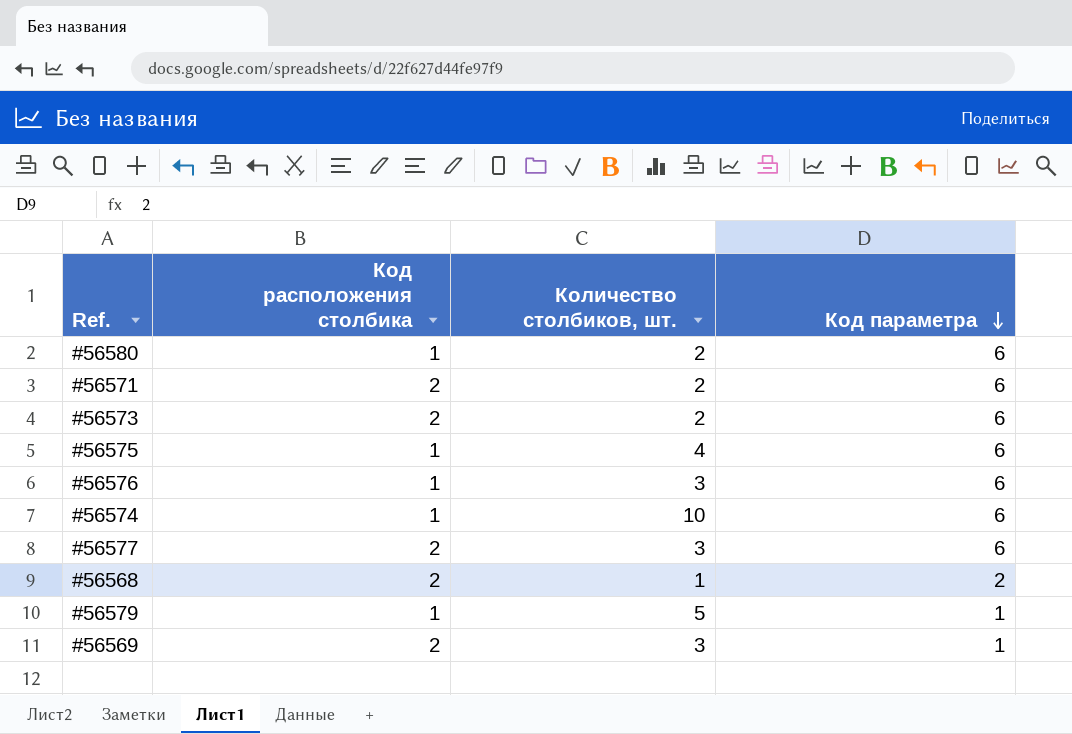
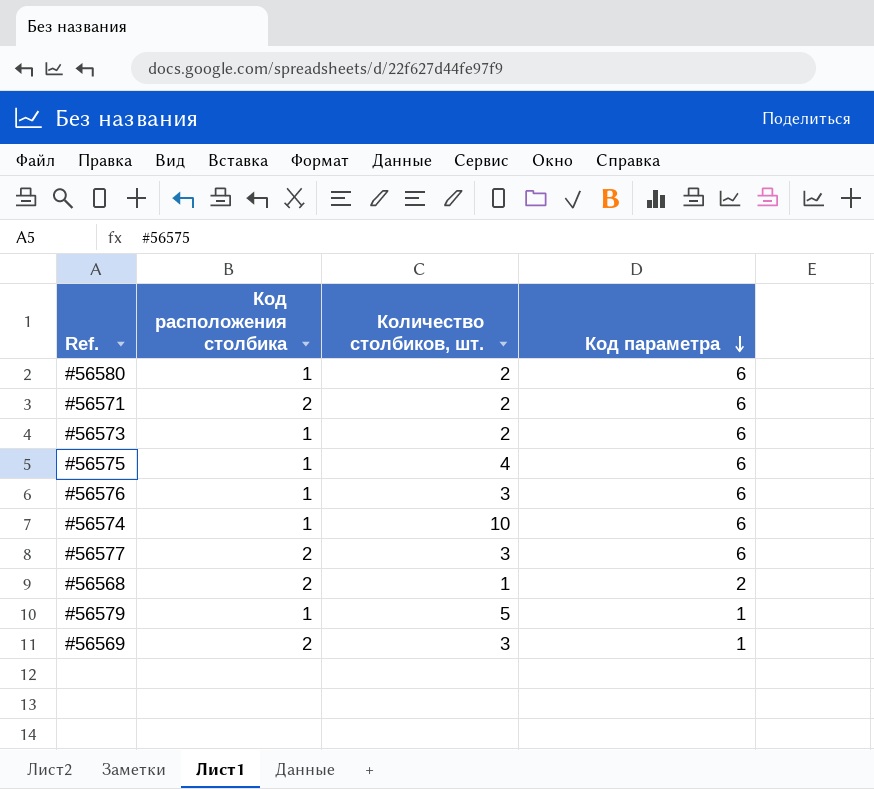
#56573 | Код расположения столбика: 2 -> 1

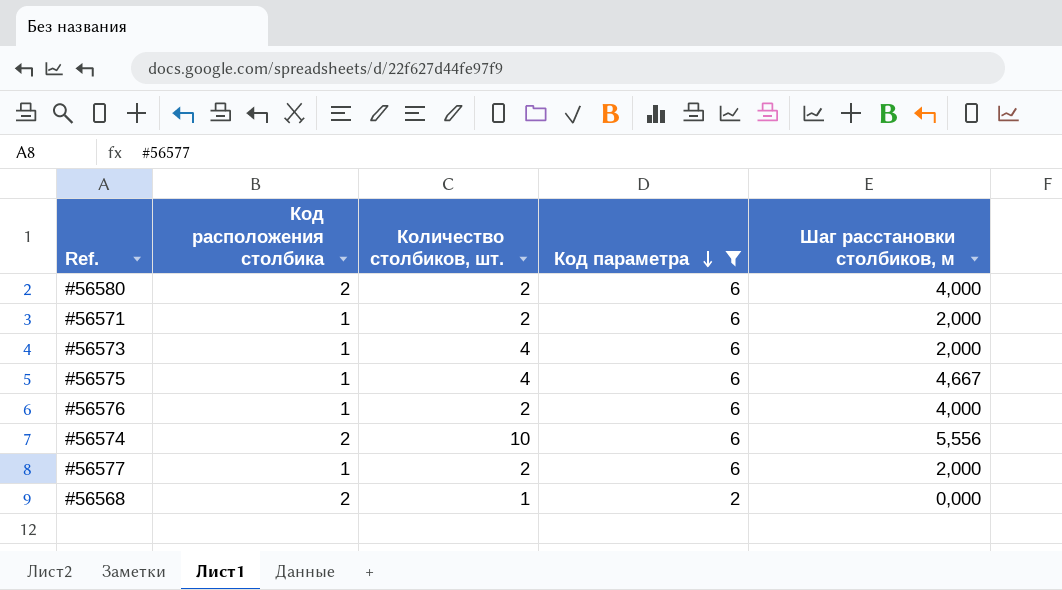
filter: none -> Код параметра != 1
column Шаг расстановки столбиков, м | position: none -> 5
#56580 | Код расположения столбика: 1 -> 2
#56571 | Код расположения столбика: 2 -> 1
#56573 | Количество столбиков, шт.: 2 -> 4
#56576 | Количество столбиков, шт.: 3 -> 2
#56574 | Код расположения столбика: 1 -> 2
#56577 | Код расположения столбика: 2 -> 1
#56577 | Количество столбиков, шт.: 3 -> 2

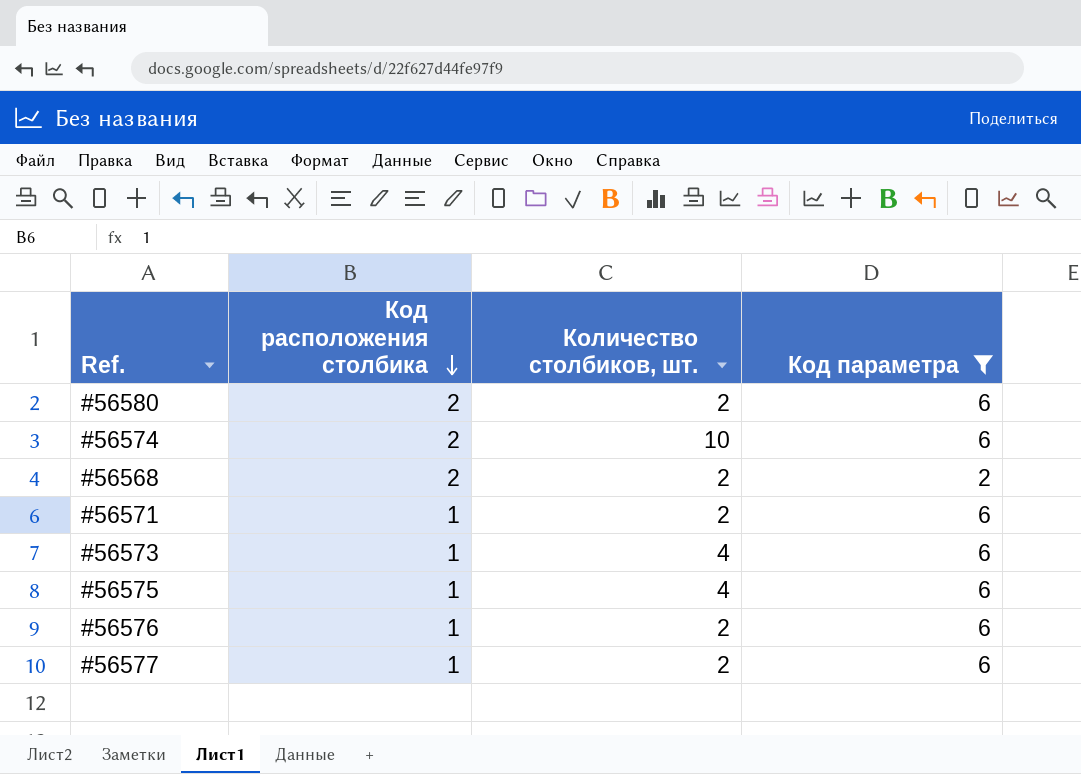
row order: Код параметра descending -> Код расположения столбика descending
column Шаг расстановки столбиков, м | position: 5 -> none
#56568 | Количество столбиков, шт.: 1 -> 2

